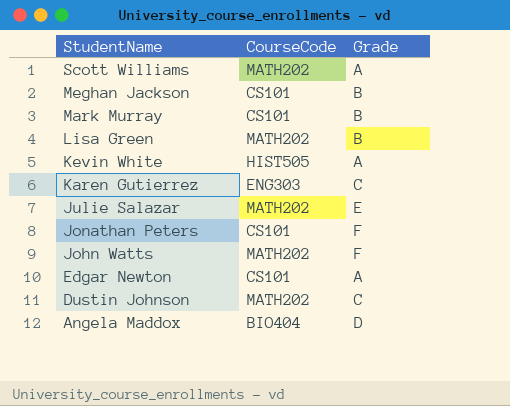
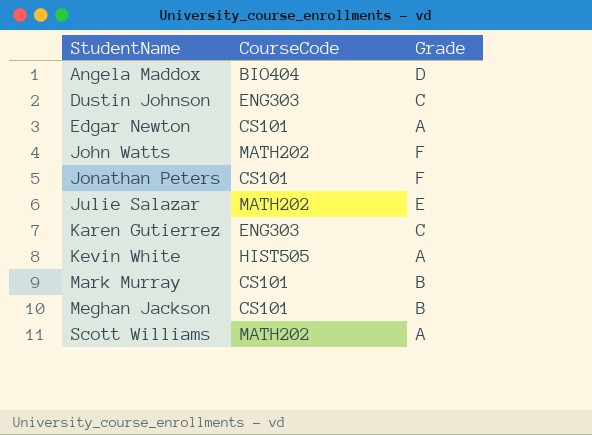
row order: StudentName descending -> StudentName ascending
row Lisa Green: MATH202 | B -> none
Dustin Johnson | CourseCode: MATH202 -> ENG303

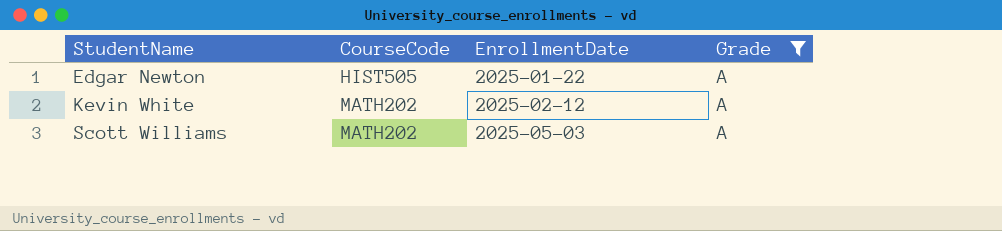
filter: none -> Grade = A
column EnrollmentDate | position: none -> 3
Edgar Newton | CourseCode: CS101 -> HIST505
Kevin White | CourseCode: HIST505 -> MATH202

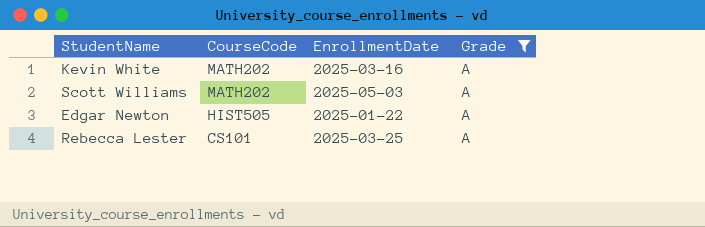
row order: StudentName ascending -> CourseCode descending
Kevin White | EnrollmentDate: 2025-02-12 -> 2025-03-16
row Rebecca Lester: none -> CS101 | 2025-03-25 | A

